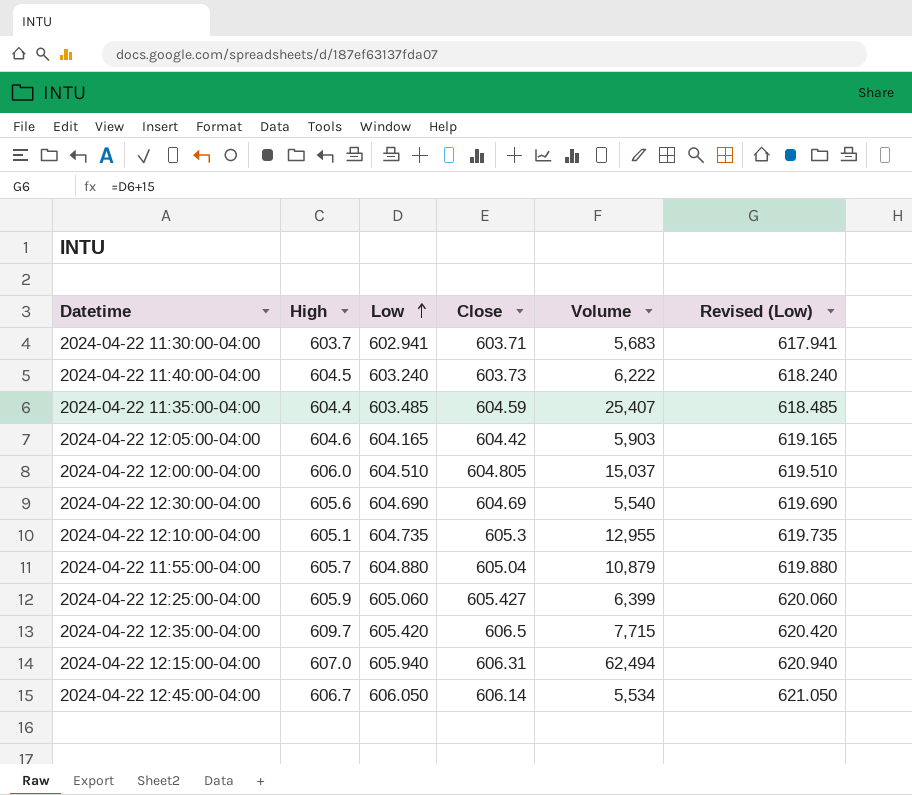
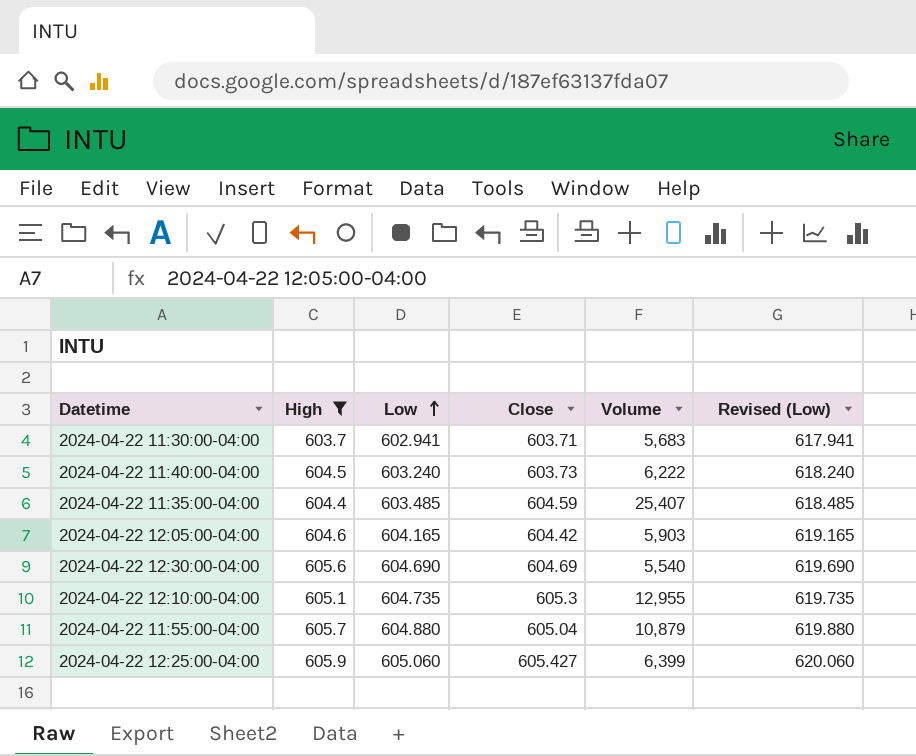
filter: none -> High <= 605.9

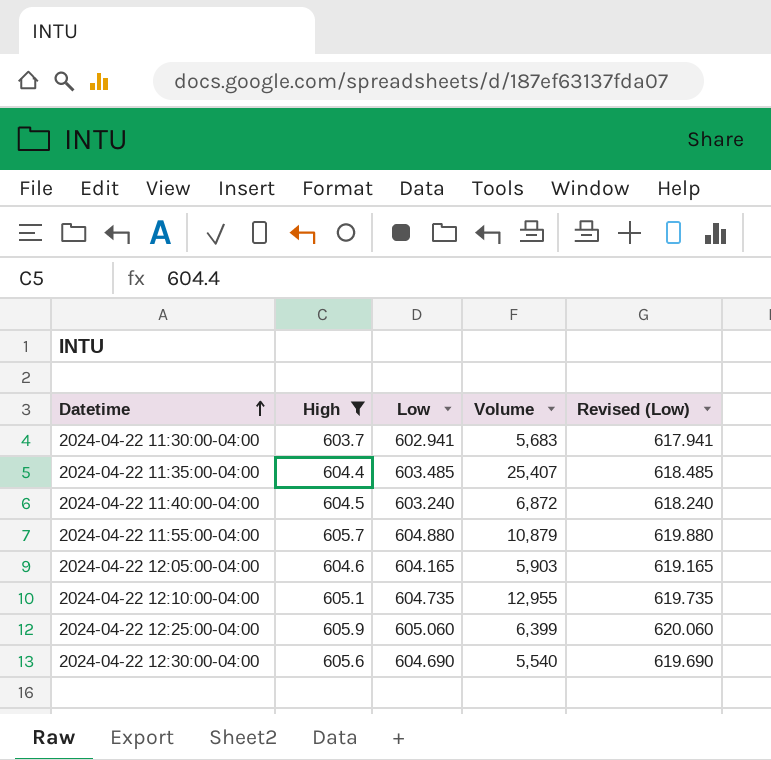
row order: Low ascending -> Datetime ascending
column Close | position: 4 -> none
2024-04-22 11:40:00-04:00 | Volume: 6,222 -> 6,872

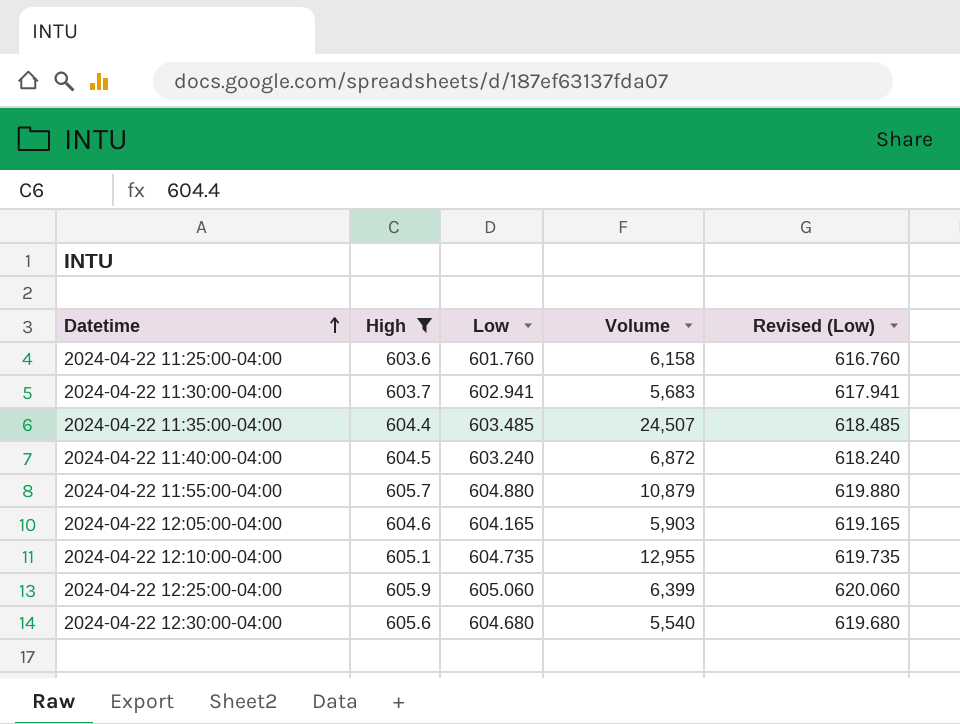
row 2024-04-22 11:25:00-04:00: none -> 603.6 | 601.760 | 6,158 | 616.760
2024-04-22 11:35:00-04:00 | Volume: 25,407 -> 24,507
2024-04-22 12:30:00-04:00 | Low: 604.690 -> 604.680
2024-04-22 12:30:00-04:00 | Revised (Low): 619.690 -> 619.680

